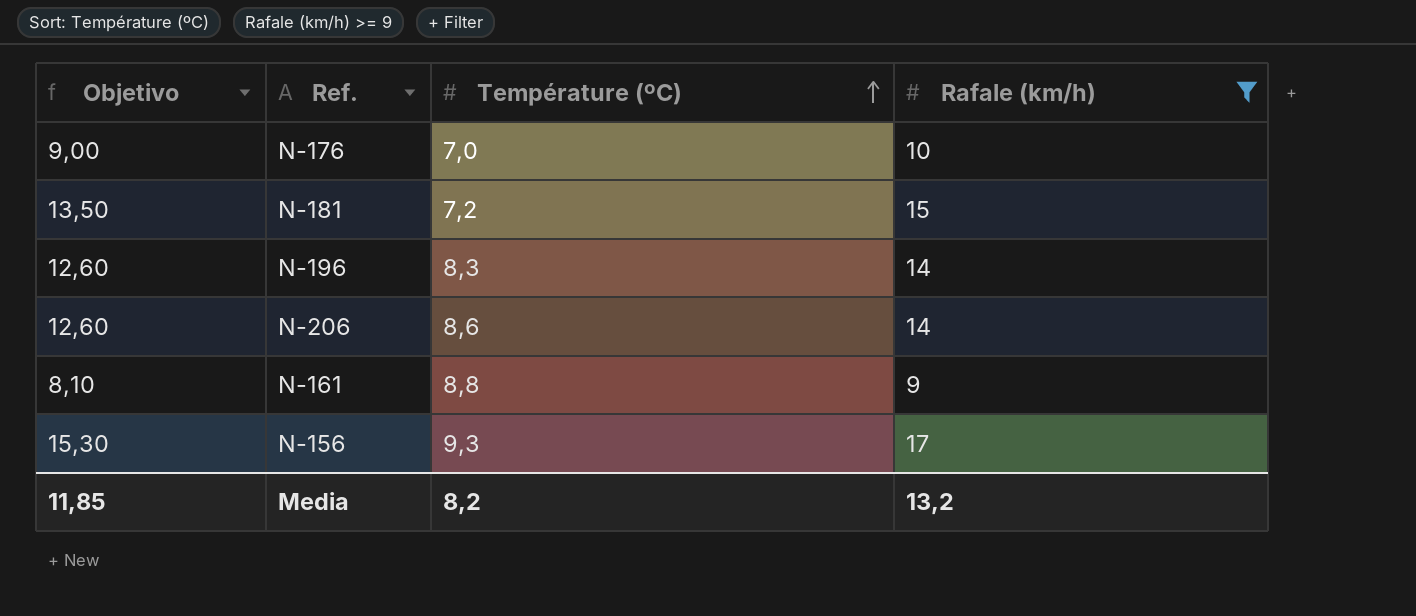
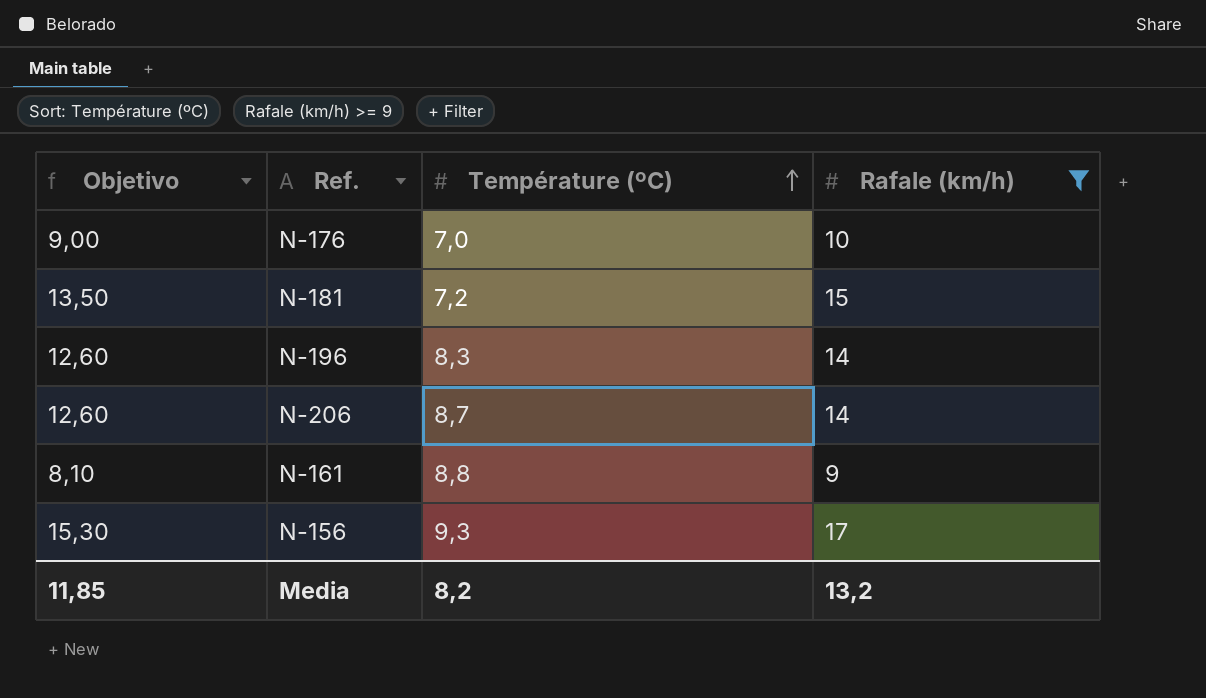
N-206 | Température (ºC): 8,6 -> 8,7

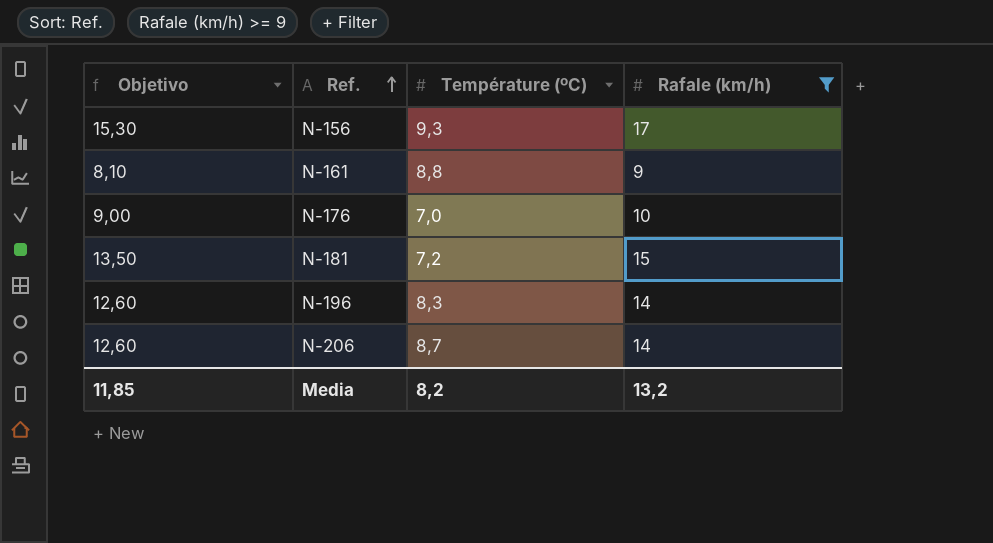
row order: Température (ºC) ascending -> Ref. ascending

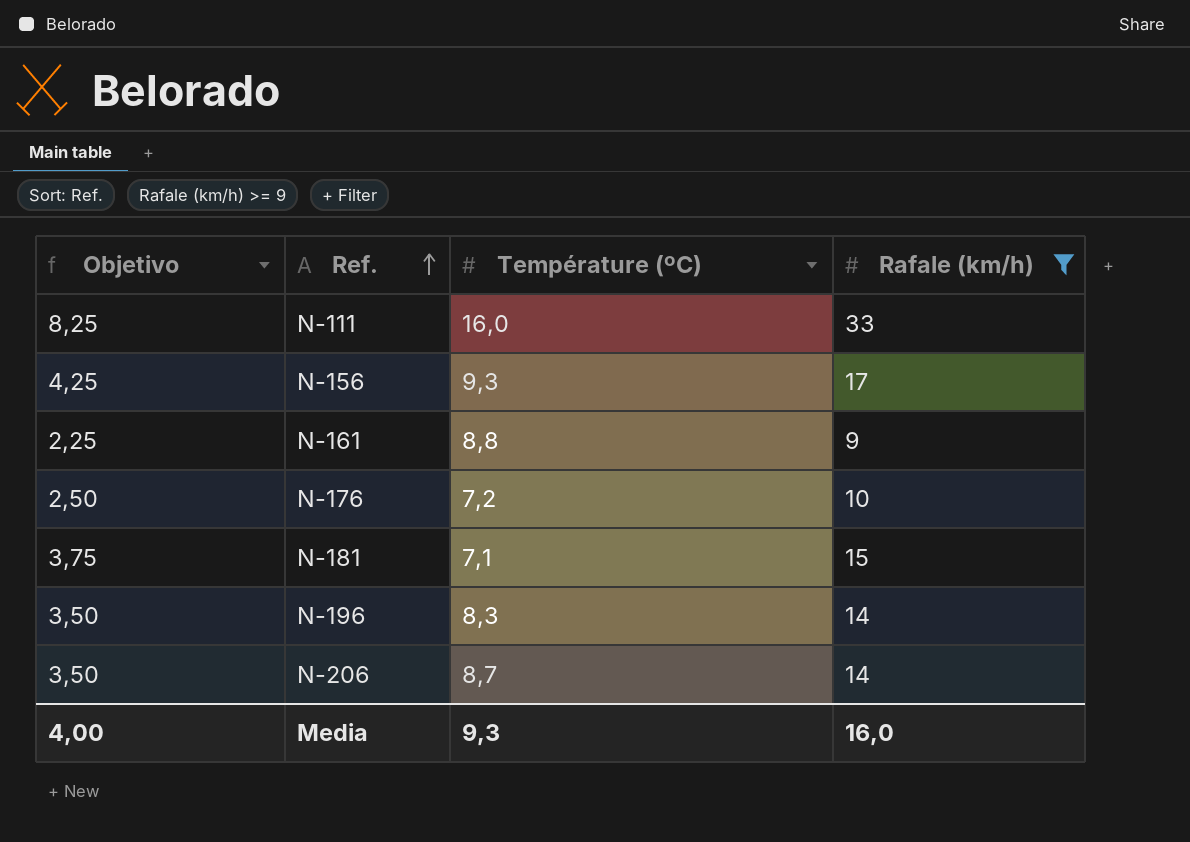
column Objetivo | formula: [Rafale (km/h)] * 0,9 -> [Rafale (km/h)] * 0,25
row N-111: none -> 8,25 | 16,0 | 33
N-176 | Température (ºC): 7,0 -> 7,2
N-181 | Température (ºC): 7,2 -> 7,1
Media | Objetivo: 11,85 -> 4,00
Media | Température (ºC): 8,2 -> 9,3
Media | Rafale (km/h): 13,2 -> 16,0

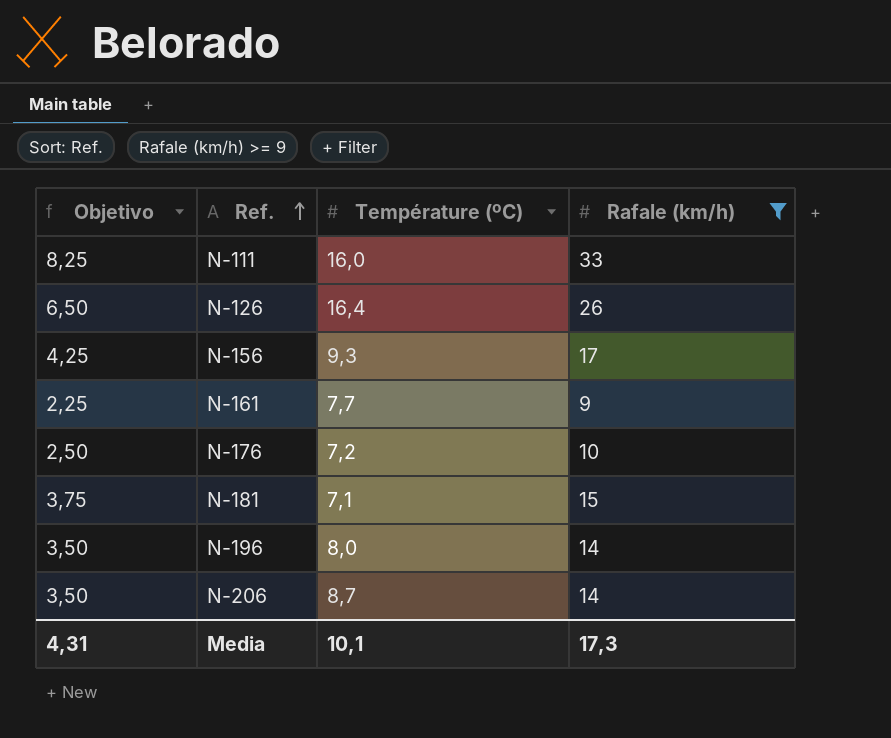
row N-126: none -> 6,50 | 16,4 | 26
N-161 | Température (ºC): 8,8 -> 7,7
N-196 | Température (ºC): 8,3 -> 8,0
Media | Objetivo: 4,00 -> 4,31
Media | Température (ºC): 9,3 -> 10,1
Media | Rafale (km/h): 16,0 -> 17,3

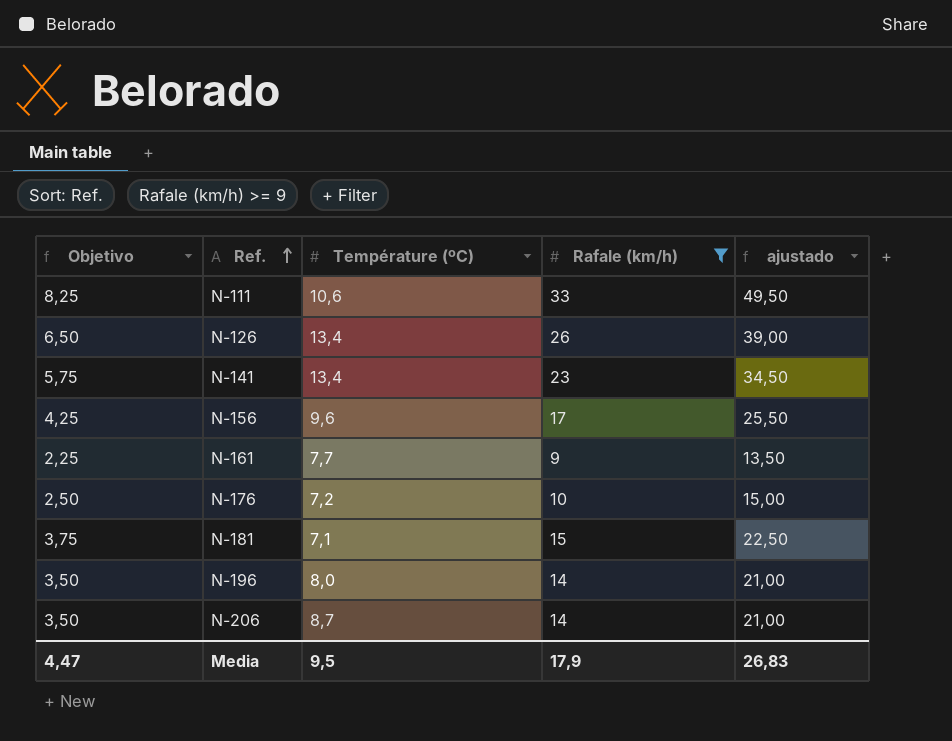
column ajustado | formula: none -> [Rafale (km/h)] * 1,5
N-111 | Température (ºC): 16,0 -> 10,6
N-126 | Température (ºC): 16,4 -> 13,4
row N-141: none -> 5,75 | 13,4 | 23 | 34,50
N-156 | Température (ºC): 9,3 -> 9,6
Media | Objetivo: 4,31 -> 4,47
Media | Température (ºC): 10,1 -> 9,5
Media | Rafale (km/h): 17,3 -> 17,9

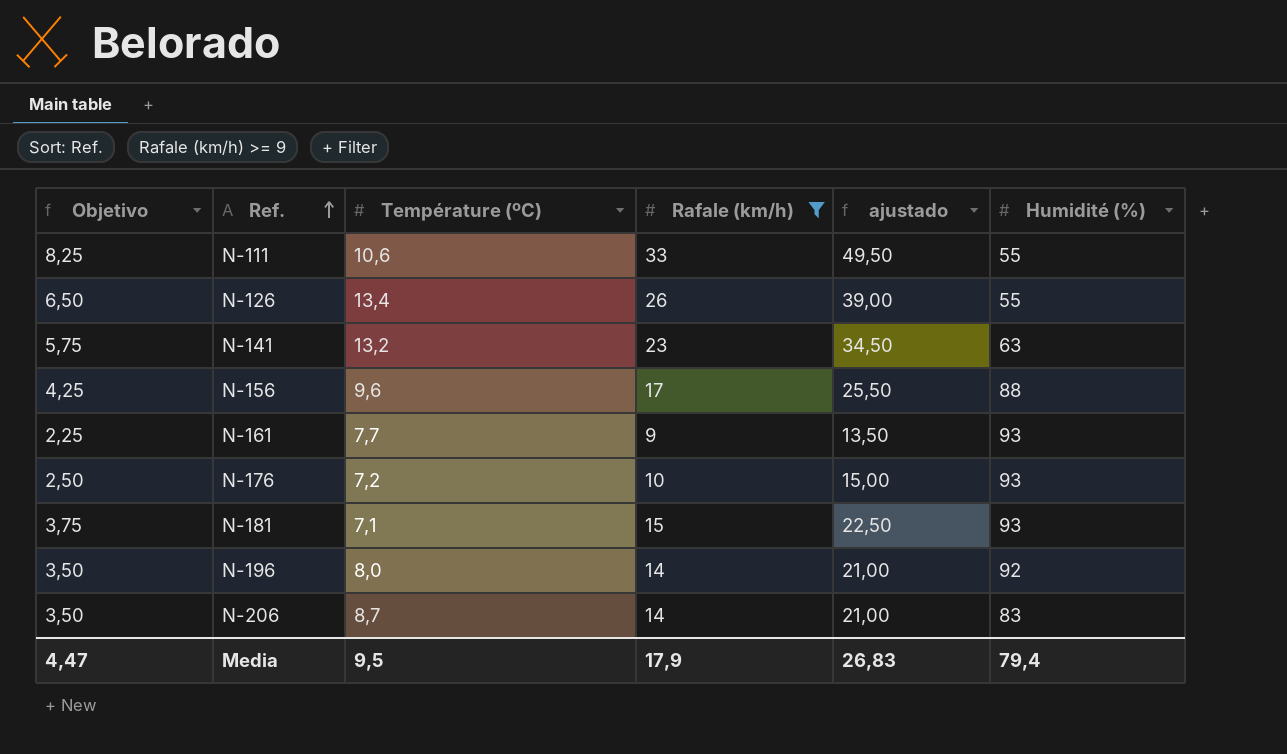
column Humidité (%) | position: none -> 6
N-141 | Température (ºC): 13,4 -> 13,2

